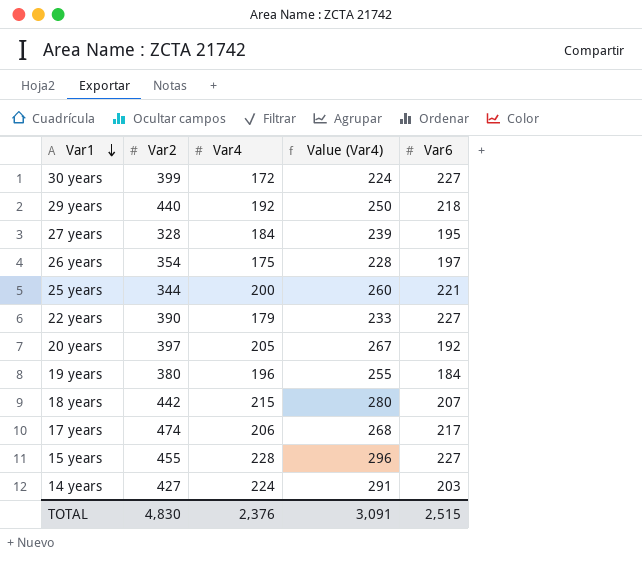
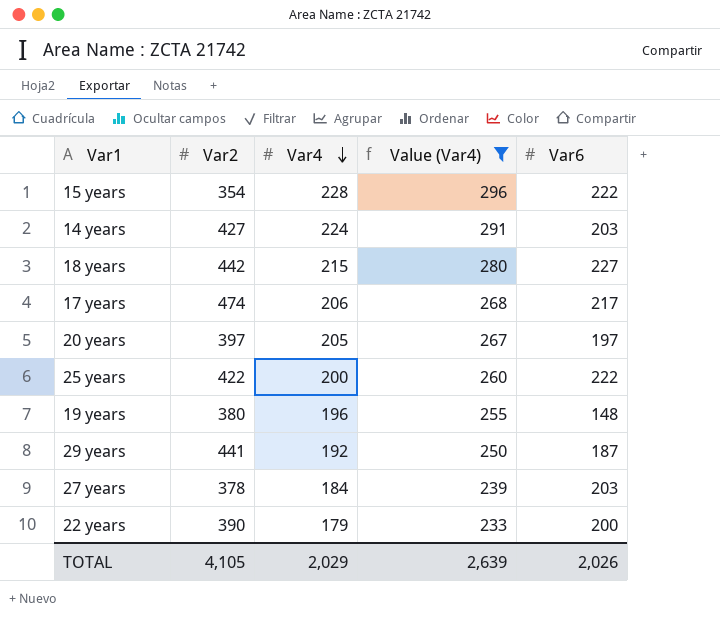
filter: none -> Value (Var4) >= 233
row order: Var1 descending -> Var4 descending
15 years | Var2: 455 -> 354
15 years | Var6: 227 -> 222
18 years | Var6: 207 -> 227
20 years | Var6: 192 -> 197
25 years | Var2: 344 -> 422
25 years | Var6: 221 -> 222
19 years | Var6: 184 -> 148
29 years | Var2: 440 -> 441
29 years | Var6: 218 -> 187
27 years | Var2: 328 -> 378
27 years | Var6: 195 -> 203
22 years | Var6: 227 -> 200
TOTAL | Var2: 4,830 -> 4,105
TOTAL | Var4: 2,376 -> 2,029
TOTAL | Value (Var4): 3,091 -> 2,639
TOTAL | Var6: 2,515 -> 2,026

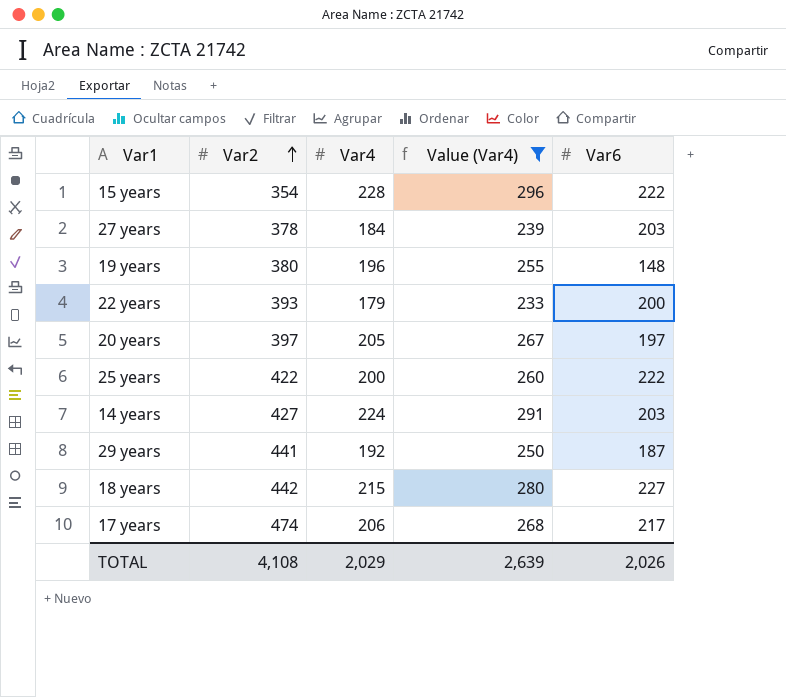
row order: Var4 descending -> Var2 ascending
22 years | Var2: 390 -> 393
TOTAL | Var2: 4,105 -> 4,108

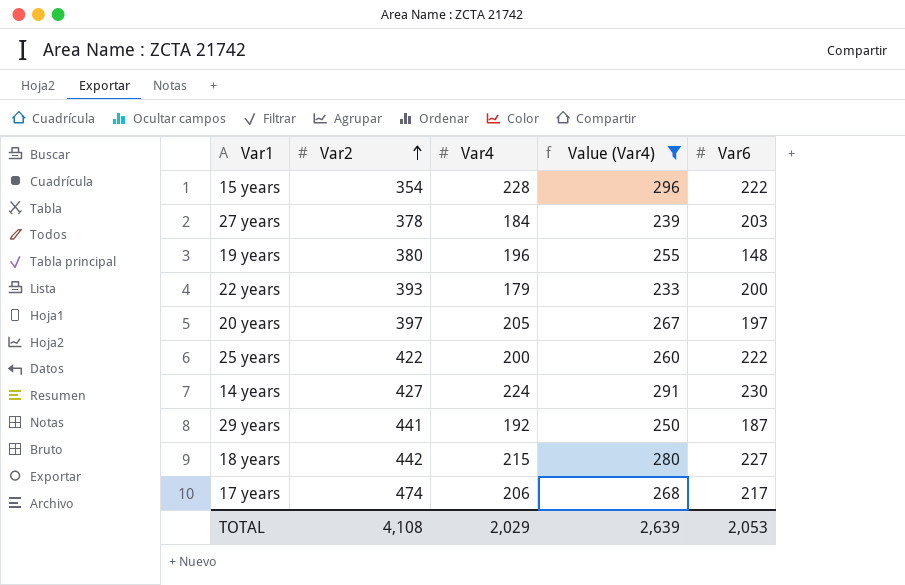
14 years | Var6: 203 -> 230
TOTAL | Var6: 2,026 -> 2,053

